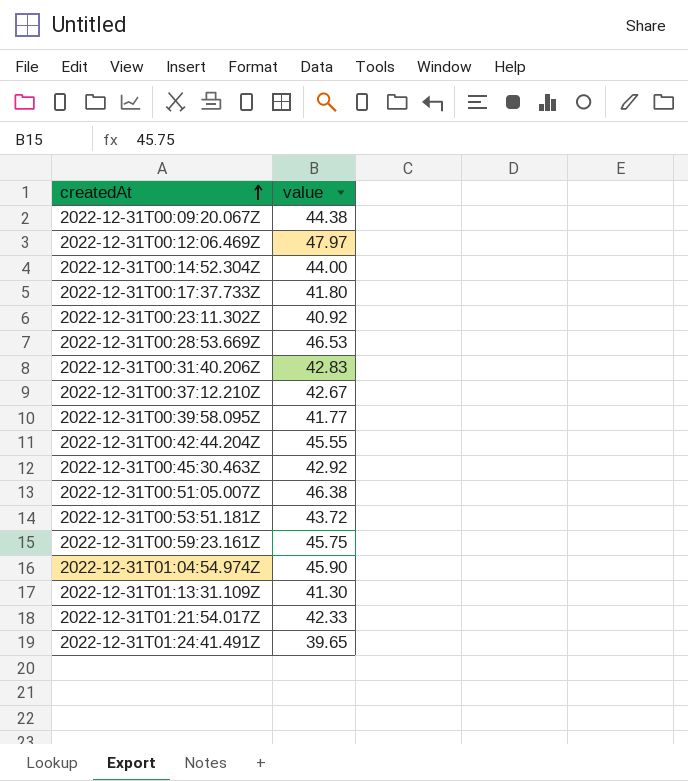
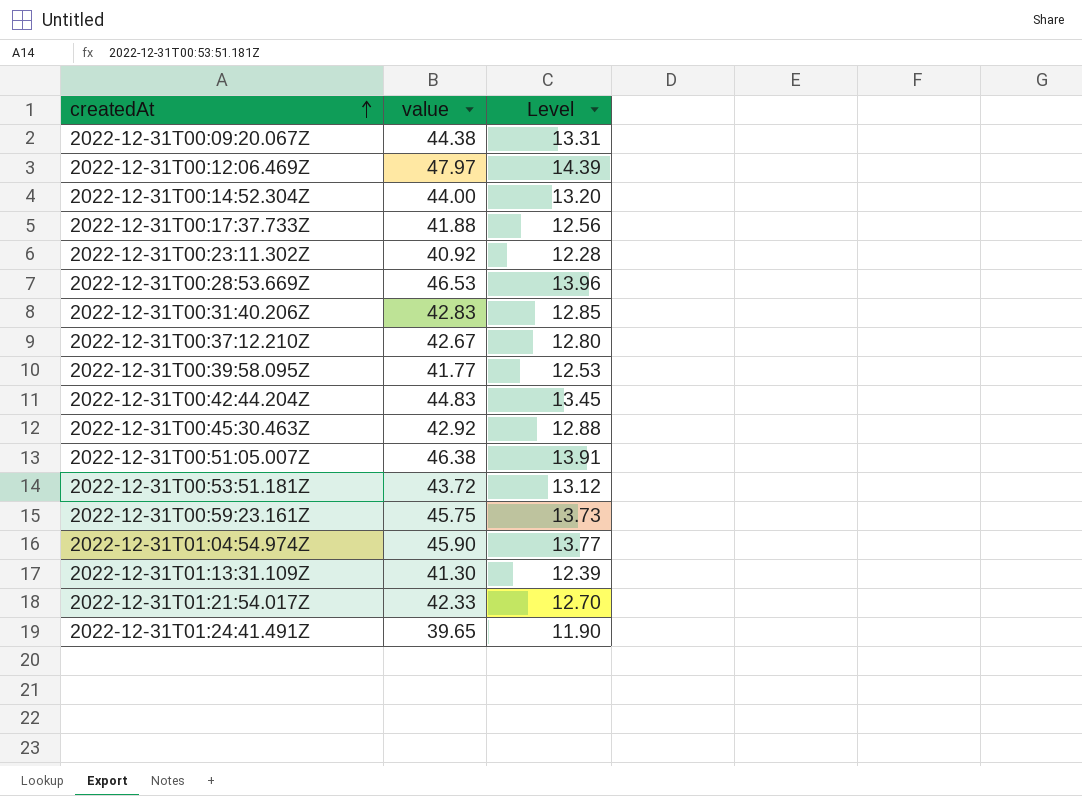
column Level | formula: none -> [value] * 0.3
2022-12-31T00:17:37.733Z | value: 41.80 -> 41.88
2022-12-31T00:42:44.204Z | value: 45.55 -> 44.83

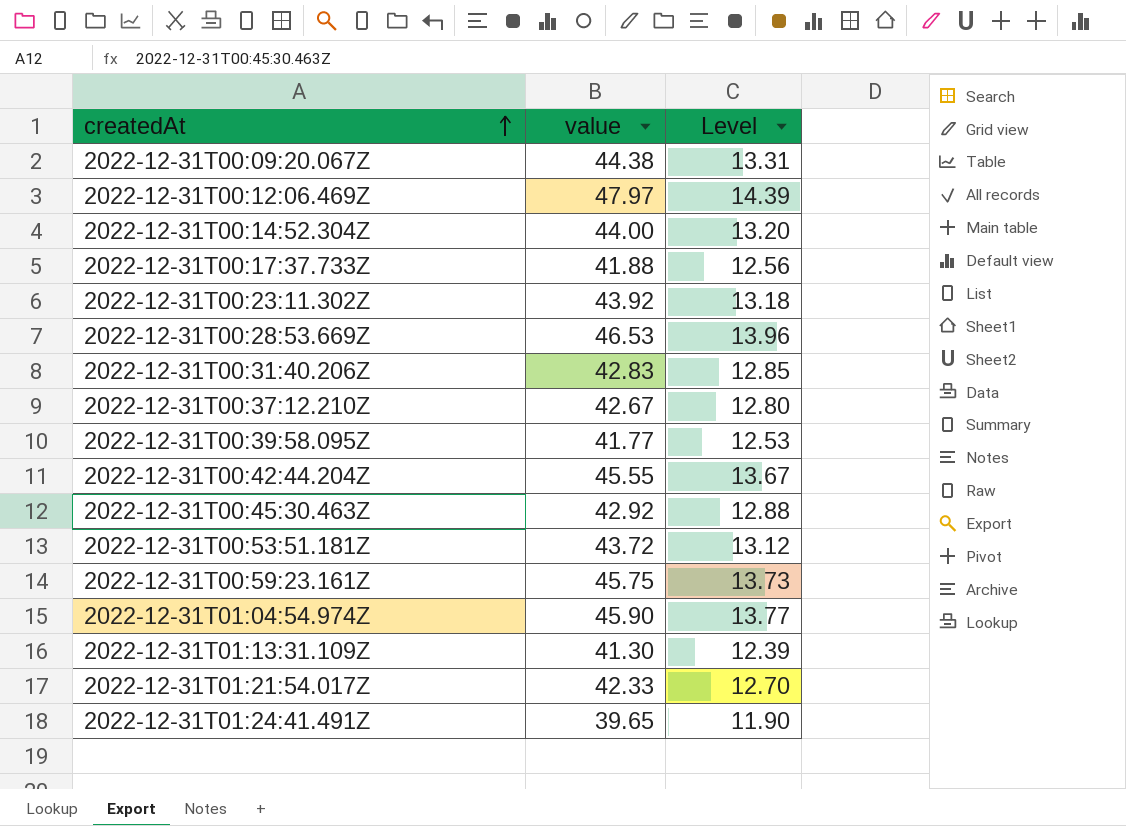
row 2022-12-31T00:51:05.007Z: 46.38 | 13.91 -> none
2022-12-31T00:23:11.302Z | value: 40.92 -> 43.92
2022-12-31T00:23:11.302Z | Level: 12.28 -> 13.18
2022-12-31T00:42:44.204Z | value: 44.83 -> 45.55
2022-12-31T00:42:44.204Z | Level: 13.45 -> 13.67

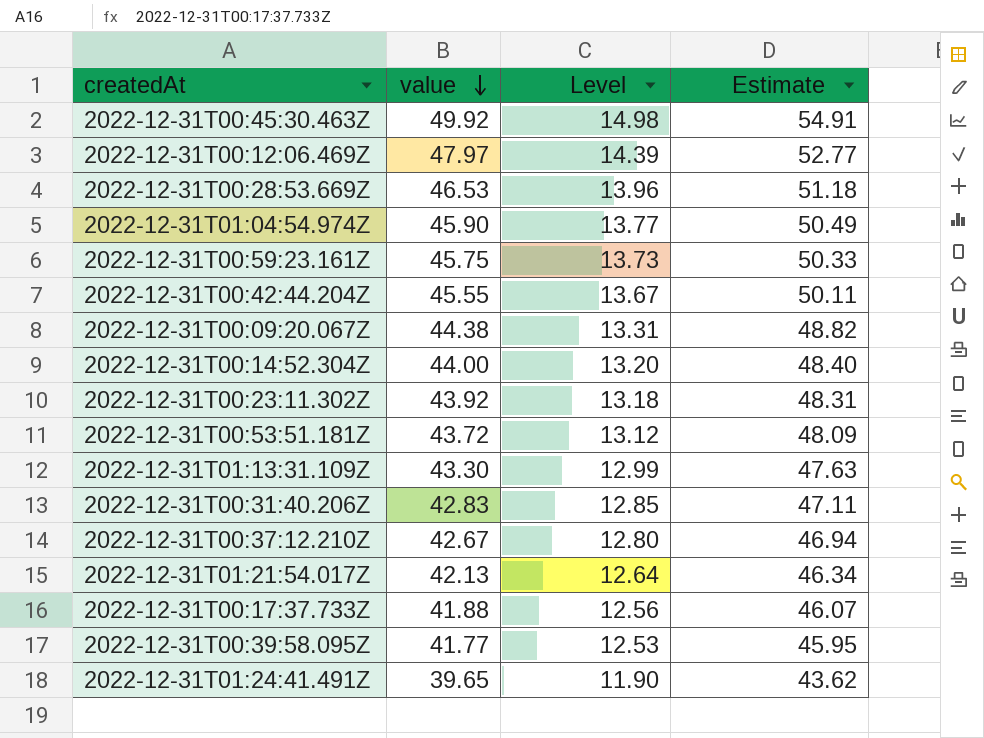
row order: createdAt ascending -> value descending
column Estimate | formula: none -> [value] * 1.1
2022-12-31T00:45:30.463Z | value: 42.92 -> 49.92
2022-12-31T00:45:30.463Z | Level: 12.88 -> 14.98
2022-12-31T01:13:31.109Z | value: 41.30 -> 43.30
2022-12-31T01:13:31.109Z | Level: 12.39 -> 12.99
2022-12-31T01:21:54.017Z | value: 42.33 -> 42.13
2022-12-31T01:21:54.017Z | Level: 12.70 -> 12.64

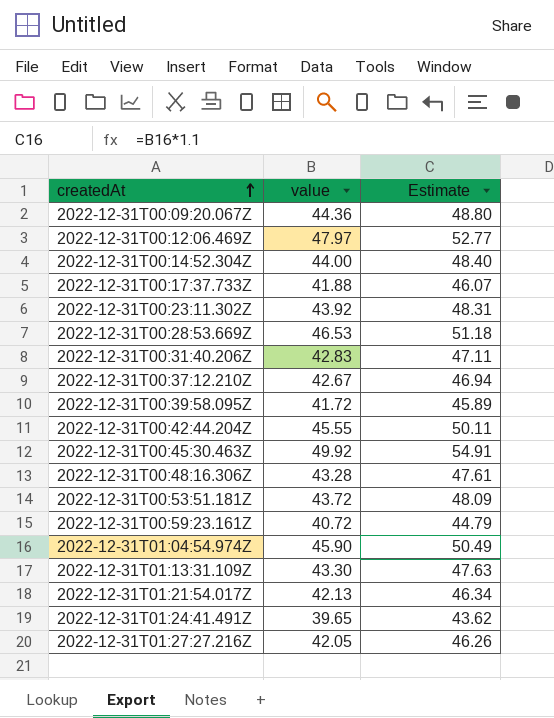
row order: value descending -> createdAt ascending
column Level | formula: [value] * 0.3 -> none
2022-12-31T00:09:20.067Z | value: 44.38 -> 44.36
2022-12-31T00:09:20.067Z | Estimate: 48.82 -> 48.80
2022-12-31T00:39:58.095Z | value: 41.77 -> 41.72
2022-12-31T00:39:58.095Z | Estimate: 45.95 -> 45.89
row 2022-12-31T00:48:16.306Z: none -> 43.28 | 47.61
2022-12-31T00:59:23.161Z | value: 45.75 -> 40.72
2022-12-31T00:59:23.161Z | Estimate: 50.33 -> 44.79
row 2022-12-31T01:27:27.216Z: none -> 42.05 | 46.26

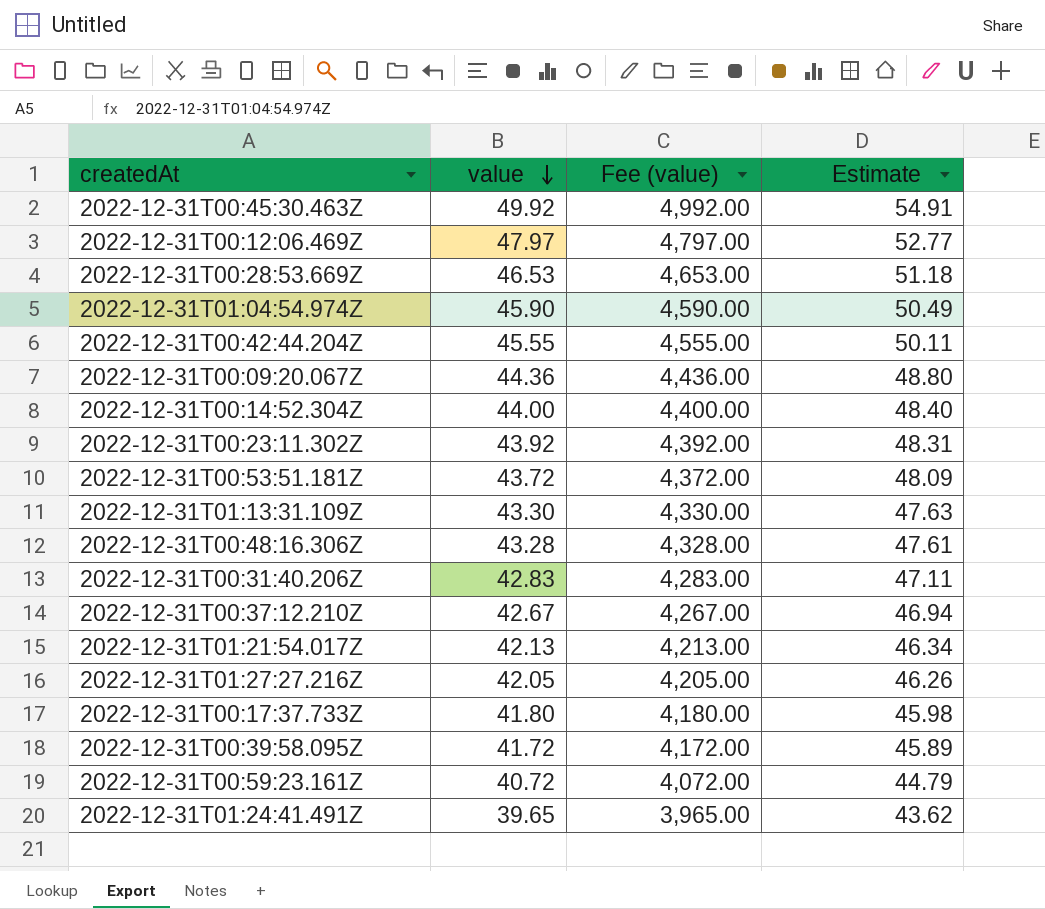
row order: createdAt ascending -> value descending
column Fee (value) | formula: none -> [value] * 100
2022-12-31T00:17:37.733Z | value: 41.88 -> 41.80
2022-12-31T00:17:37.733Z | Estimate: 46.07 -> 45.98

